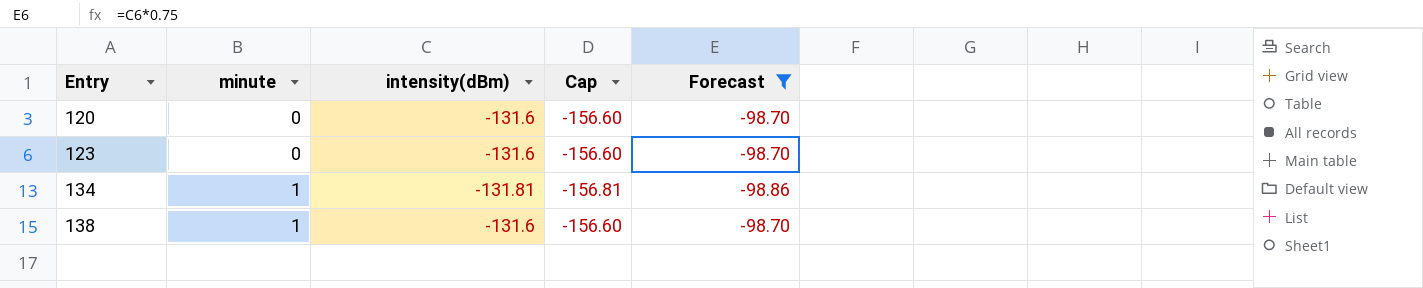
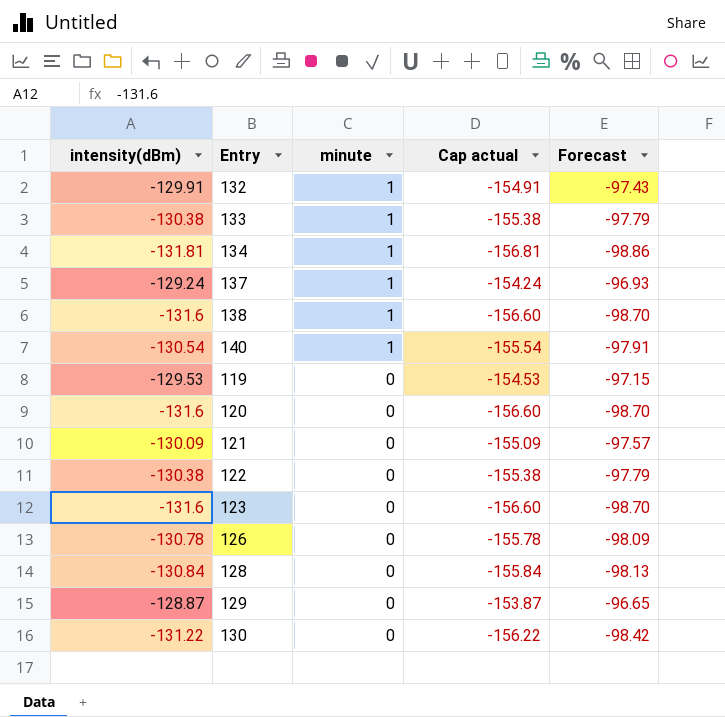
filter: Forecast <= -98.70 -> none
row order: Entry ascending -> minute descending
column intensity(dBm) | position: 3 -> 1
column name: Cap -> Cap actual

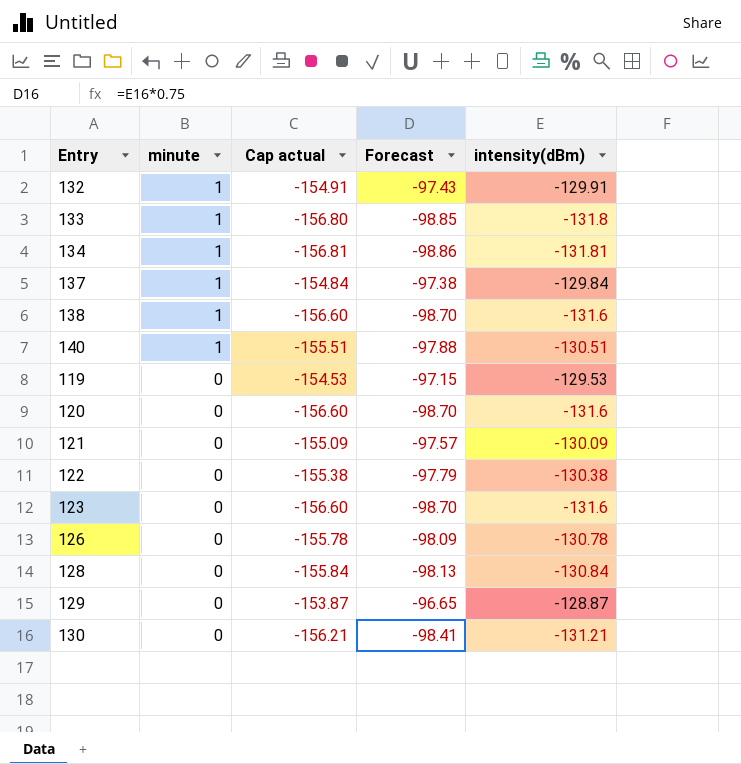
column intensity(dBm) | position: 1 -> 5
133 | Cap actual: -155.38 -> -156.80
133 | Forecast: -97.79 -> -98.85
133 | intensity(dBm): -130.38 -> -131.8
137 | Cap actual: -154.24 -> -154.84
137 | Forecast: -96.93 -> -97.38
137 | intensity(dBm): -129.24 -> -129.84
140 | Cap actual: -155.54 -> -155.51
140 | Forecast: -97.91 -> -97.88
140 | intensity(dBm): -130.54 -> -130.51
130 | Cap actual: -156.22 -> -156.21
130 | Forecast: -98.42 -> -98.41
130 | intensity(dBm): -131.22 -> -131.21

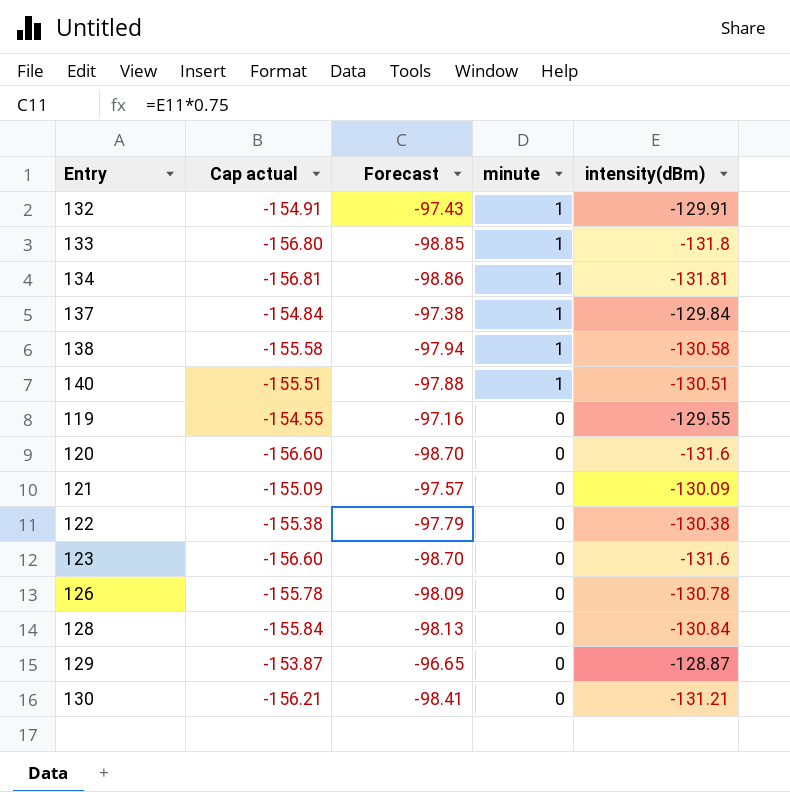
column minute | position: 2 -> 4
138 | Cap actual: -156.60 -> -155.58
138 | Forecast: -98.70 -> -97.94
138 | intensity(dBm): -131.6 -> -130.58
119 | Cap actual: -154.53 -> -154.55
119 | Forecast: -97.15 -> -97.16
119 | intensity(dBm): -129.53 -> -129.55

